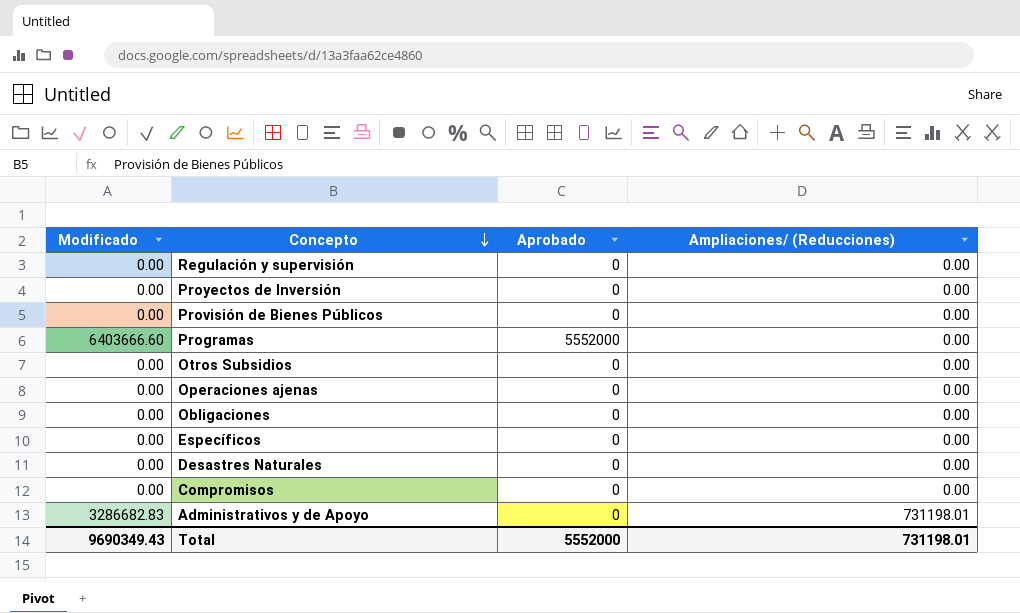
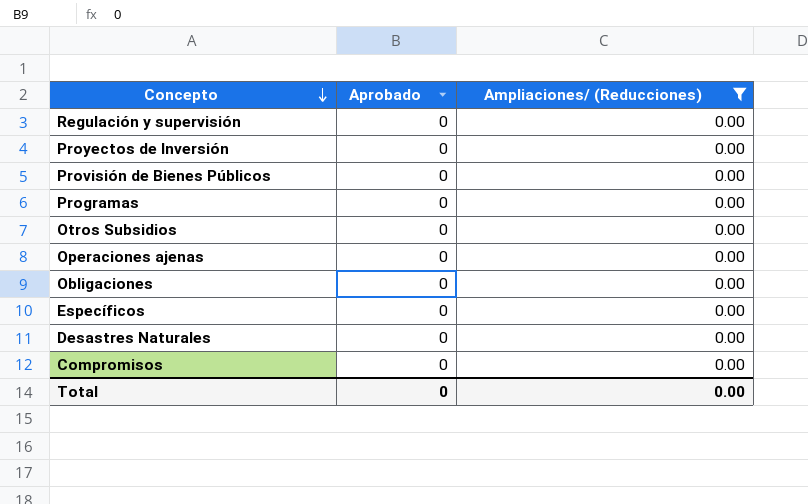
filter: none -> Ampliaciones/ (Reducciones) = 0.00
column Modificado | position: 1 -> none
Programas | Aprobado: 5552000 -> 0
Total | Aprobado: 5552000 -> 0
Total | Ampliaciones/ (Reducciones): 731198.01 -> 0.00

